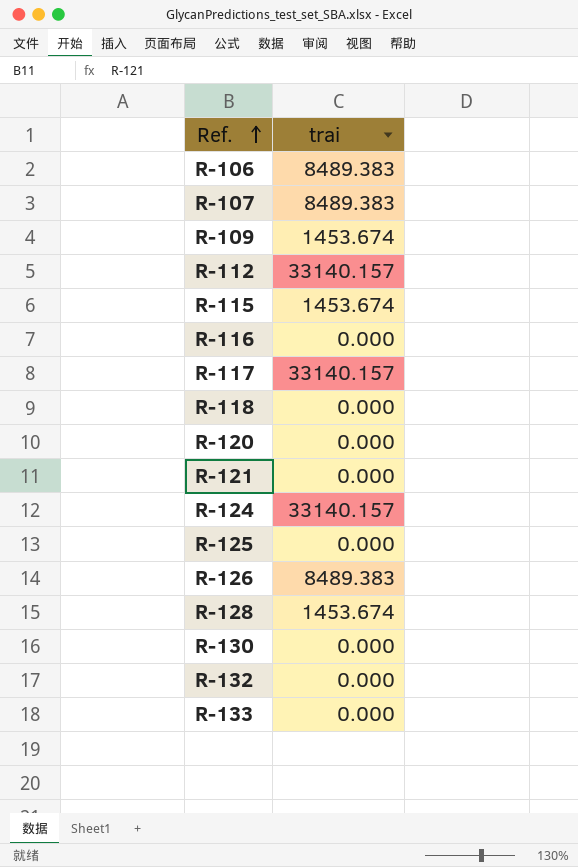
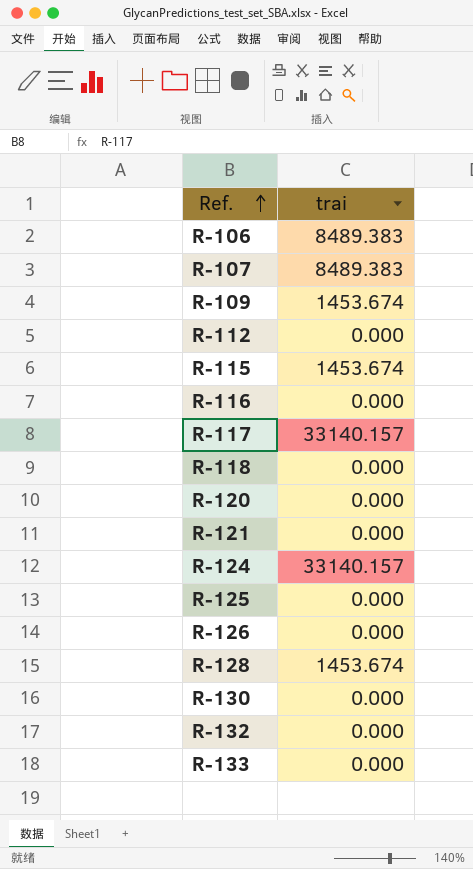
R-112 | trai: 33140.157 -> 0.000
R-126 | trai: 8489.383 -> 0.000

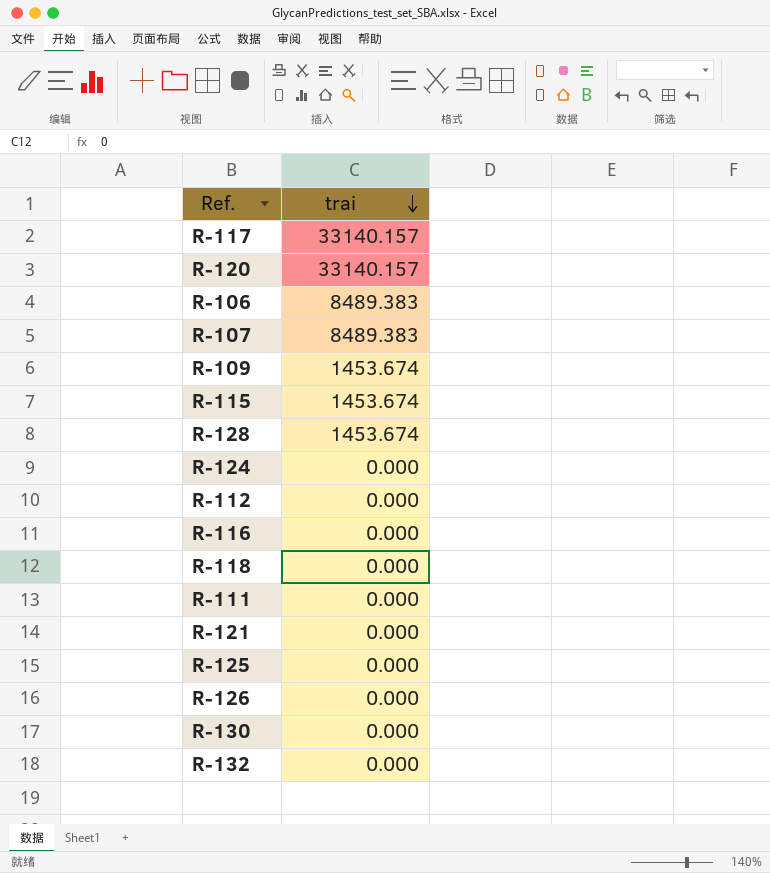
row order: Ref. ascending -> trai descending
row R-133: 0.000 -> none
R-120 | trai: 0.000 -> 33140.157
R-124 | trai: 33140.157 -> 0.000
row R-111: none -> 0.000

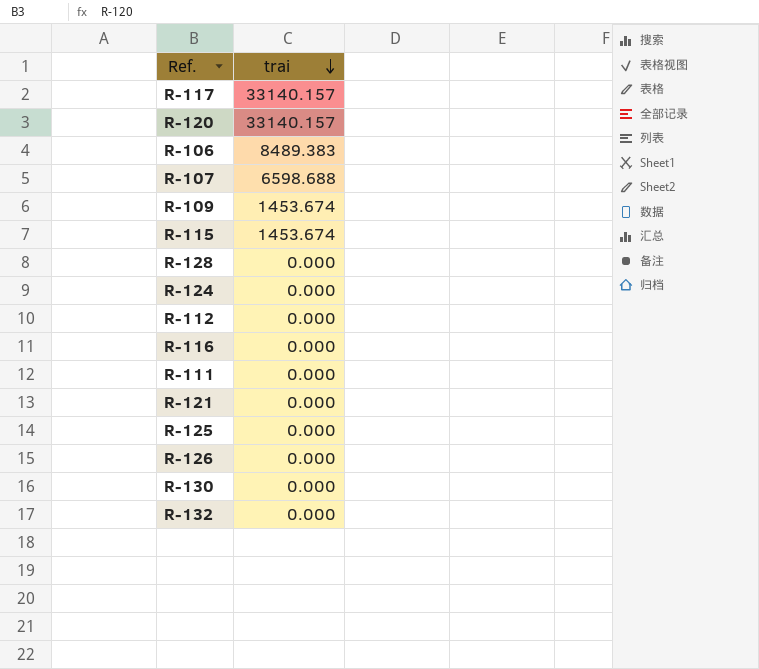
row R-118: 0.000 -> none
R-107 | trai: 8489.383 -> 6598.688
R-128 | trai: 1453.674 -> 0.000

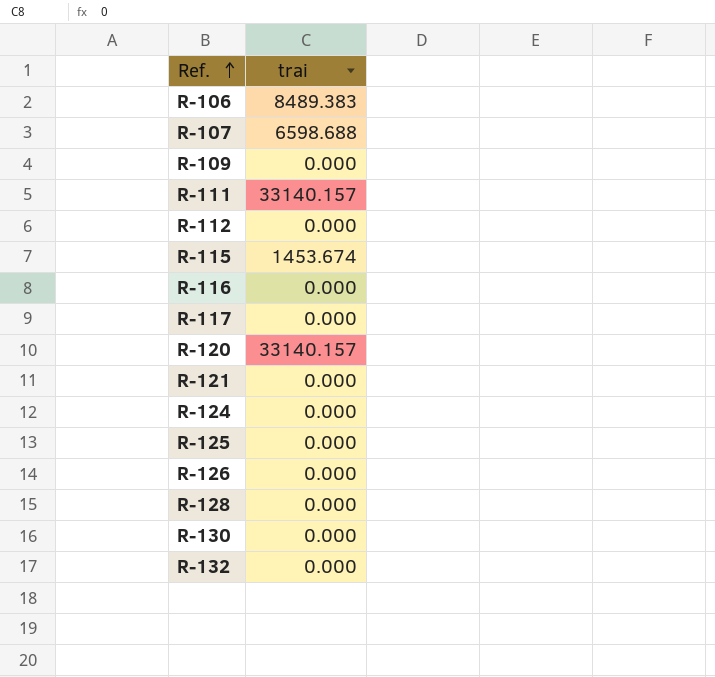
row order: trai descending -> Ref. ascending
R-109 | trai: 1453.674 -> 0.000
R-111 | trai: 0.000 -> 33140.157
R-117 | trai: 33140.157 -> 0.000

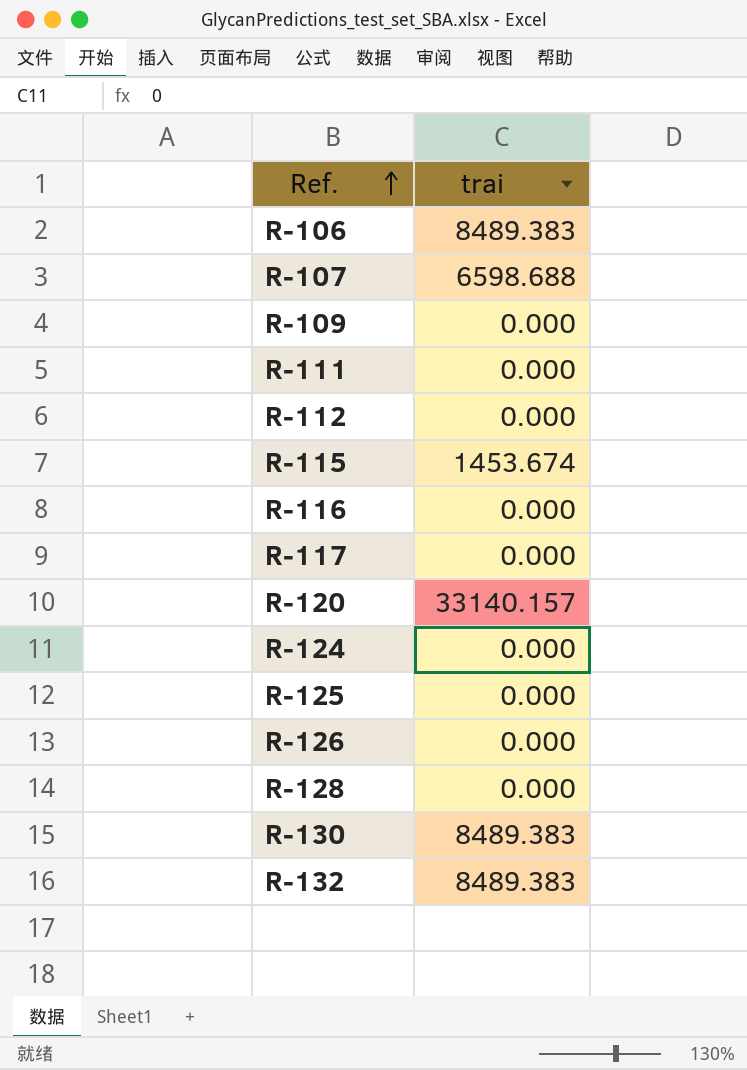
row R-121: 0.000 -> none
R-111 | trai: 33140.157 -> 0.000
R-130 | trai: 0.000 -> 8489.383
R-132 | trai: 0.000 -> 8489.383

